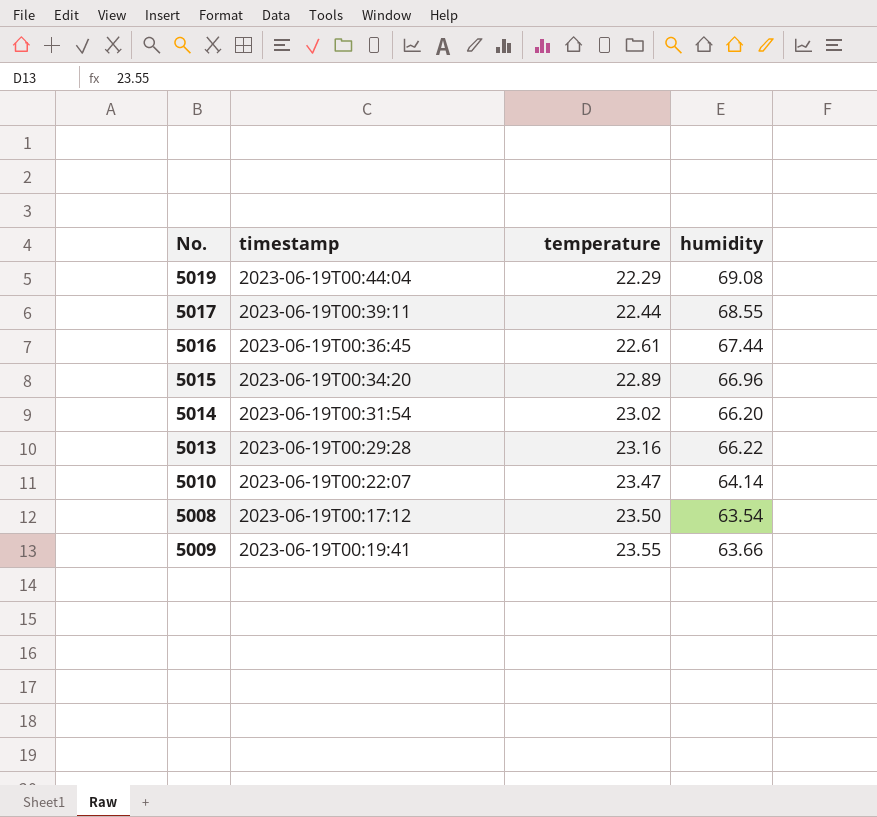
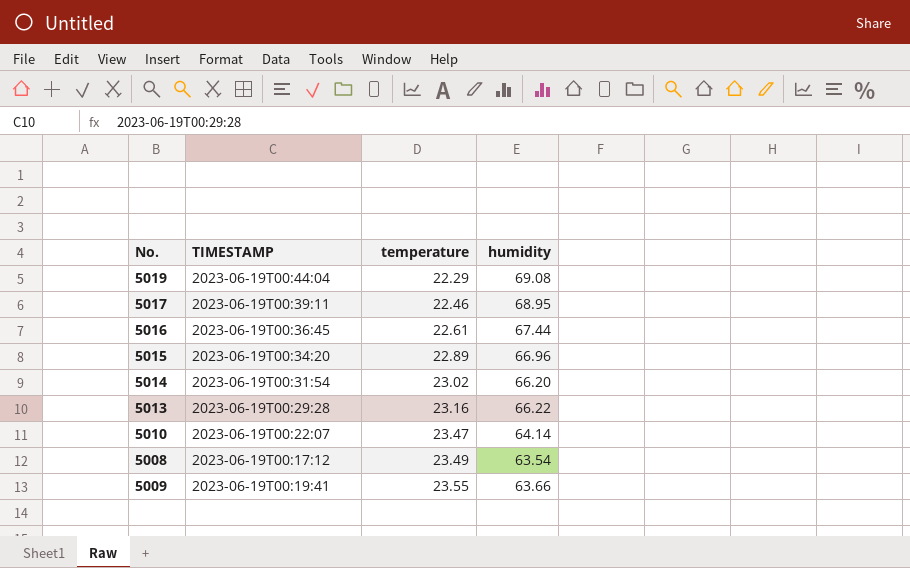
column name: timestamp -> TIMESTAMP
5017 | temperature: 22.44 -> 22.46
5017 | humidity: 68.55 -> 68.95
5008 | temperature: 23.50 -> 23.49

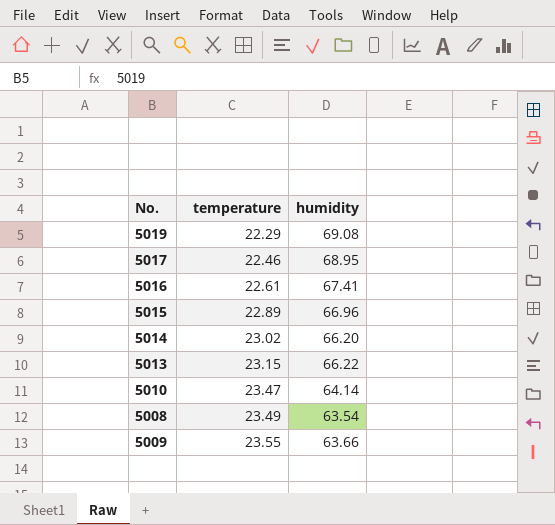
column TIMESTAMP | position: 2 -> none
5016 | humidity: 67.44 -> 67.41
5013 | temperature: 23.16 -> 23.15

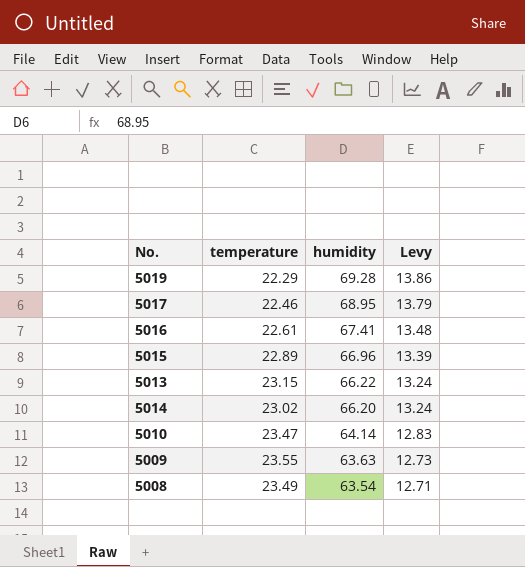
row order: temperature ascending -> humidity descending
column Levy | formula: none -> [humidity] * 0.2
5019 | humidity: 69.08 -> 69.28
5009 | humidity: 63.66 -> 63.63

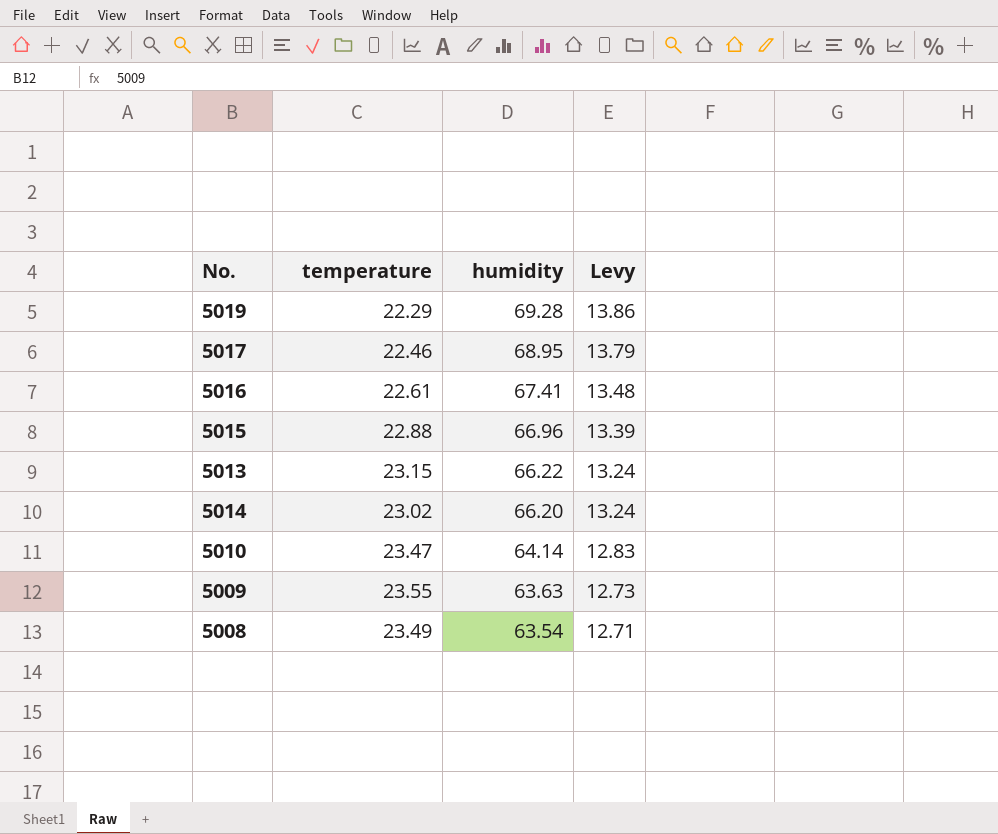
5015 | temperature: 22.89 -> 22.88

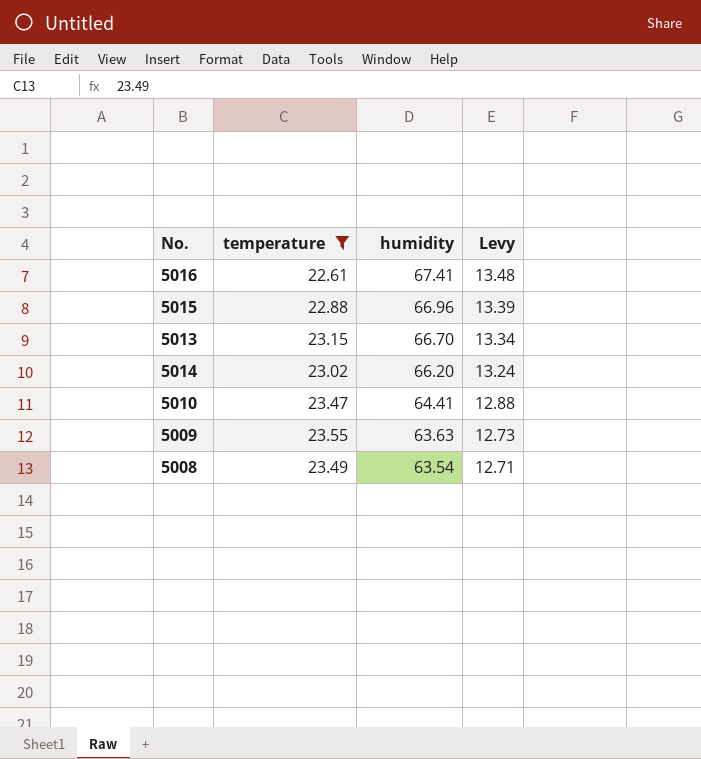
filter: none -> temperature >= 22.61
5013 | humidity: 66.22 -> 66.70
5013 | Levy: 13.24 -> 13.34
5010 | humidity: 64.14 -> 64.41
5010 | Levy: 12.83 -> 12.88

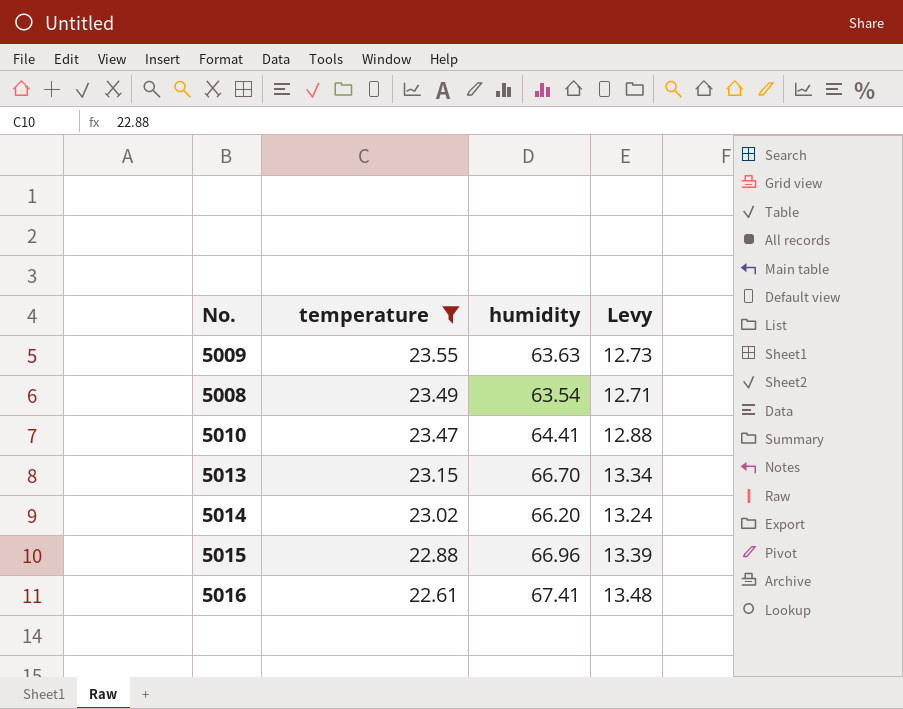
row order: humidity descending -> temperature descending

